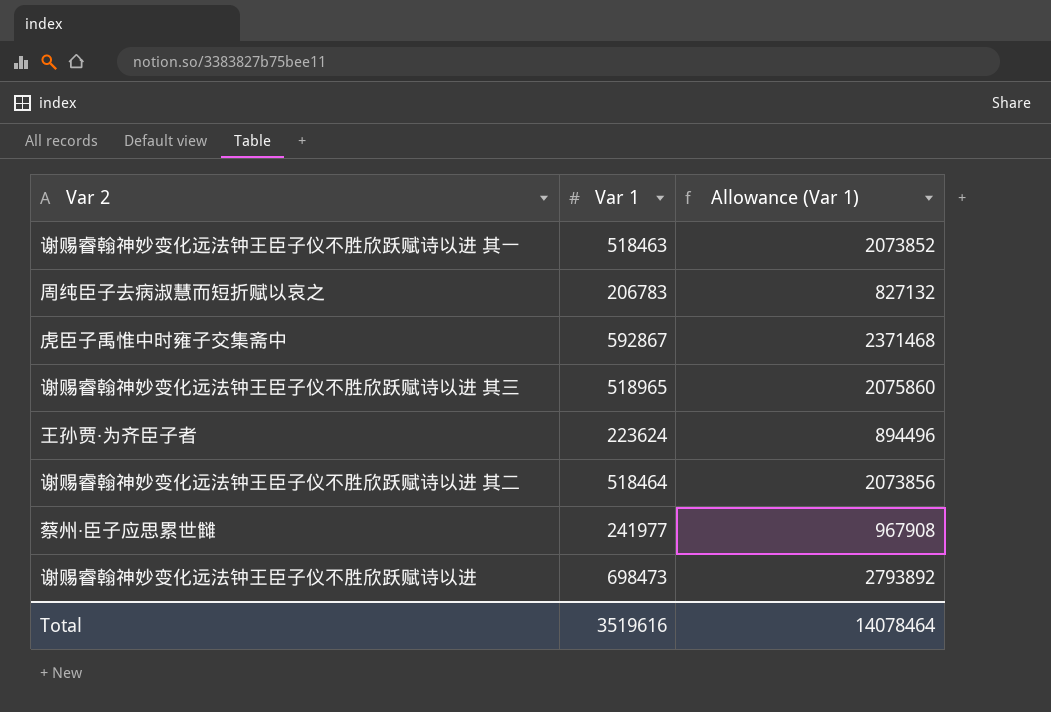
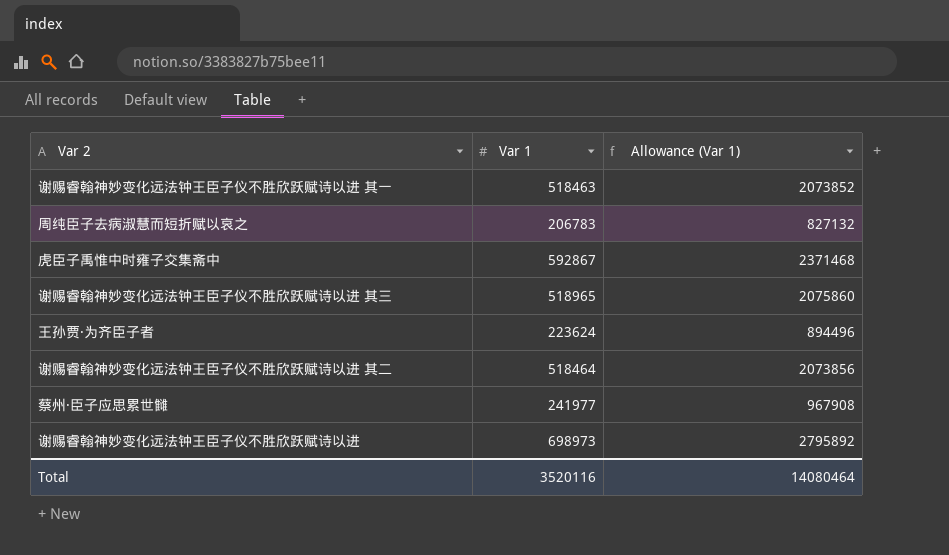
谢赐睿翰神妙变化远法钟王臣子仪不胜欣跃赋诗以进 | Var 1: 698473 -> 698973
谢赐睿翰神妙变化远法钟王臣子仪不胜欣跃赋诗以进 | Allowance (Var 1): 2793892 -> 2795892
Total | Var 1: 3519616 -> 3520116
Total | Allowance (Var 1): 14078464 -> 14080464

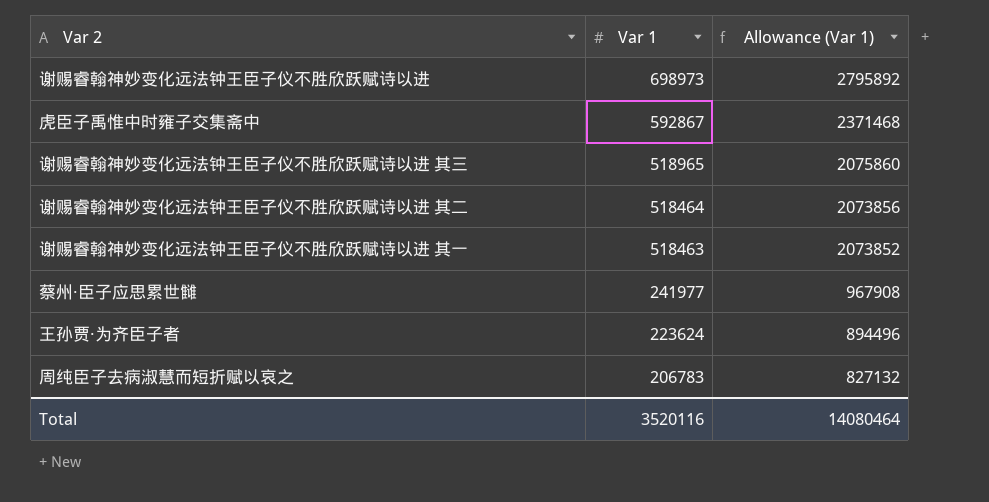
row order: none -> Var 1 descending

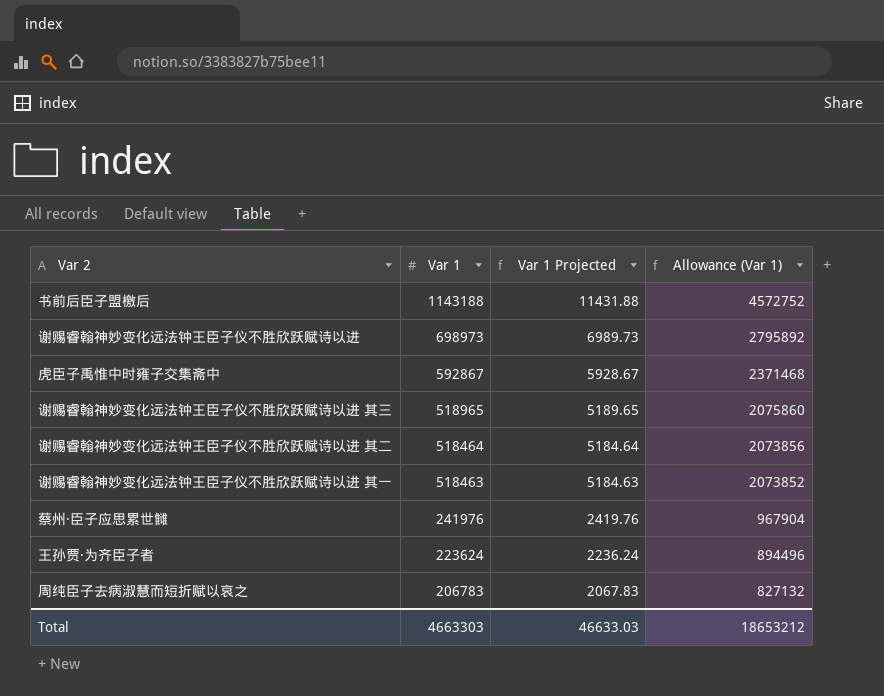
column Var 1 Projected | formula: none -> [Var 1] * 0.01
row 书前后臣子盟檄后: none -> 1143188 | 11431.88 | 4572752
蔡州·臣子应思累世雠 | Var 1: 241977 -> 241976
蔡州·臣子应思累世雠 | Allowance (Var 1): 967908 -> 967904
Total | Var 1: 3520116 -> 4663303
Total | Allowance (Var 1): 14080464 -> 18653212

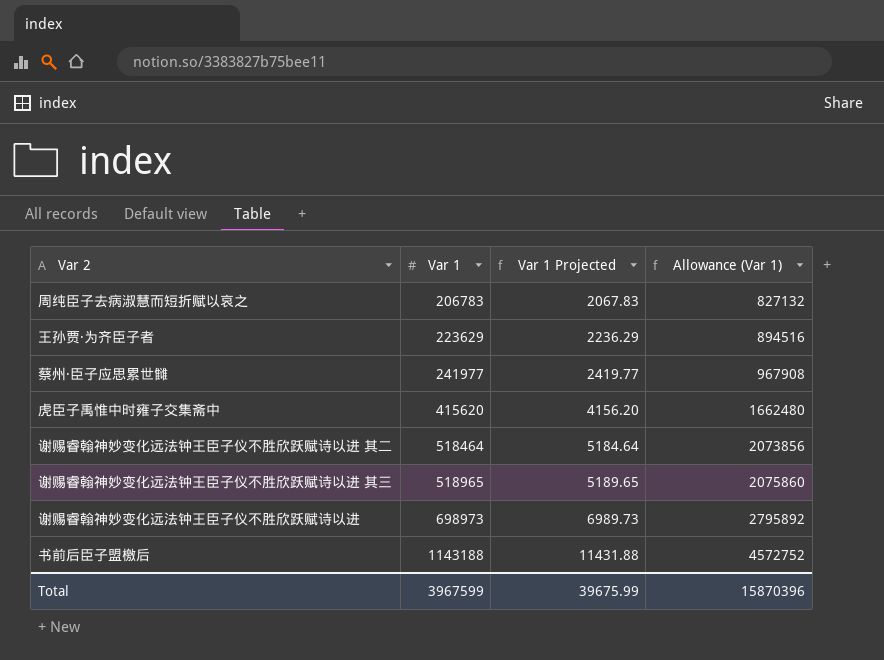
row order: Var 1 descending -> Var 1 ascending
row 谢赐睿翰神妙变化远法钟王臣子仪不胜欣跃赋诗以进 其一: 518463 | 5184.63 | 2073852 -> none
王孙贾·为齐臣子者 | Var 1: 223624 -> 223629
王孙贾·为齐臣子者 | Var 1 Projected: 2236.24 -> 2236.29
王孙贾·为齐臣子者 | Allowance (Var 1): 894496 -> 894516
蔡州·臣子应思累世雠 | Var 1: 241976 -> 241977
蔡州·臣子应思累世雠 | Var 1 Projected: 2419.76 -> 2419.77
蔡州·臣子应思累世雠 | Allowance (Var 1): 967904 -> 967908
虎臣子禹惟中时雍子交集斋中 | Var 1: 592867 -> 415620
虎臣子禹惟中时雍子交集斋中 | Var 1 Projected: 5928.67 -> 4156.20
虎臣子禹惟中时雍子交集斋中 | Allowance (Var 1): 2371468 -> 1662480
Total | Var 1: 4663303 -> 3967599
Total | Var 1 Projected: 46633.03 -> 39675.99
Total | Allowance (Var 1): 18653212 -> 15870396

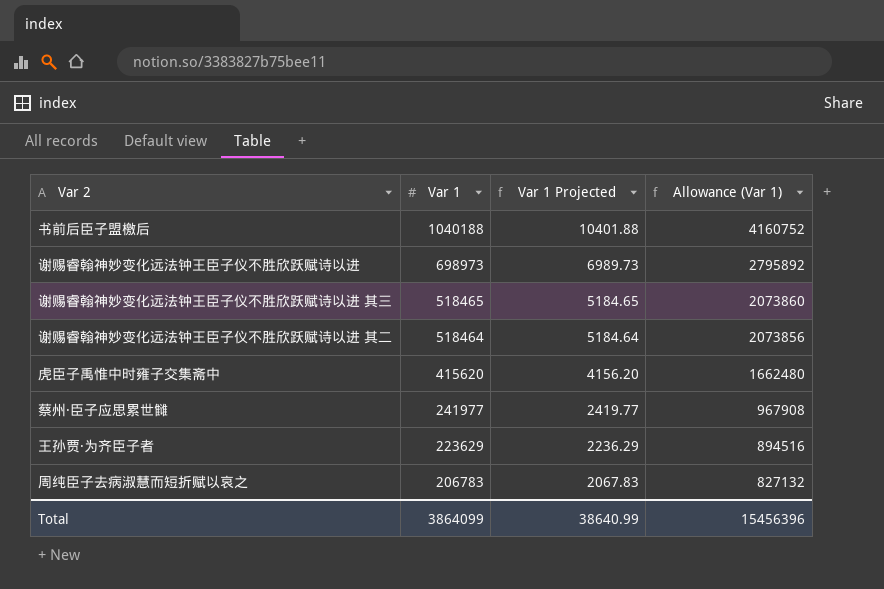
row order: Var 1 ascending -> Var 1 descending
书前后臣子盟檄后 | Var 1: 1143188 -> 1040188
书前后臣子盟檄后 | Var 1 Projected: 11431.88 -> 10401.88
书前后臣子盟檄后 | Allowance (Var 1): 4572752 -> 4160752
谢赐睿翰神妙变化远法钟王臣子仪不胜欣跃赋诗以进 其三 | Var 1: 518965 -> 518465
谢赐睿翰神妙变化远法钟王臣子仪不胜欣跃赋诗以进 其三 | Var 1 Projected: 5189.65 -> 5184.65
谢赐睿翰神妙变化远法钟王臣子仪不胜欣跃赋诗以进 其三 | Allowance (Var 1): 2075860 -> 2073860
Total | Var 1: 3967599 -> 3864099
Total | Var 1 Projected: 39675.99 -> 38640.99
Total | Allowance (Var 1): 15870396 -> 15456396

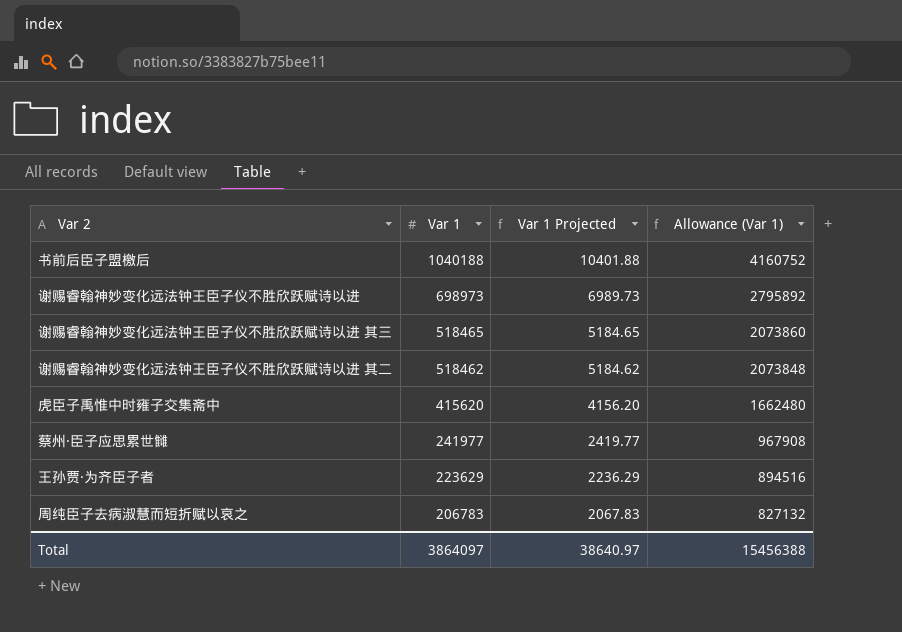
谢赐睿翰神妙变化远法钟王臣子仪不胜欣跃赋诗以进 其二 | Var 1: 518464 -> 518462
谢赐睿翰神妙变化远法钟王臣子仪不胜欣跃赋诗以进 其二 | Var 1 Projected: 5184.64 -> 5184.62
谢赐睿翰神妙变化远法钟王臣子仪不胜欣跃赋诗以进 其二 | Allowance (Var 1): 2073856 -> 2073848
Total | Var 1: 3864099 -> 3864097
Total | Var 1 Projected: 38640.99 -> 38640.97
Total | Allowance (Var 1): 15456396 -> 15456388

